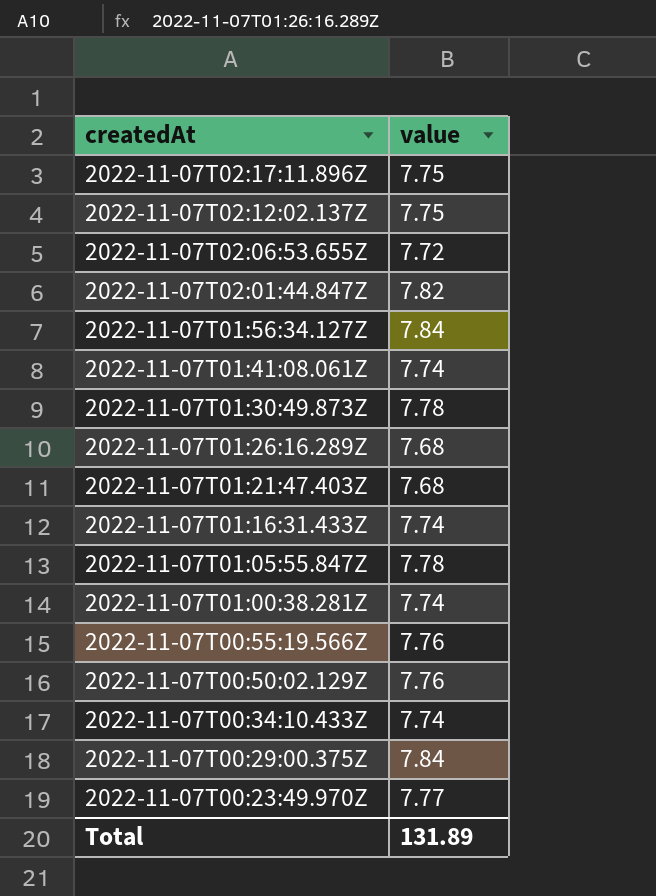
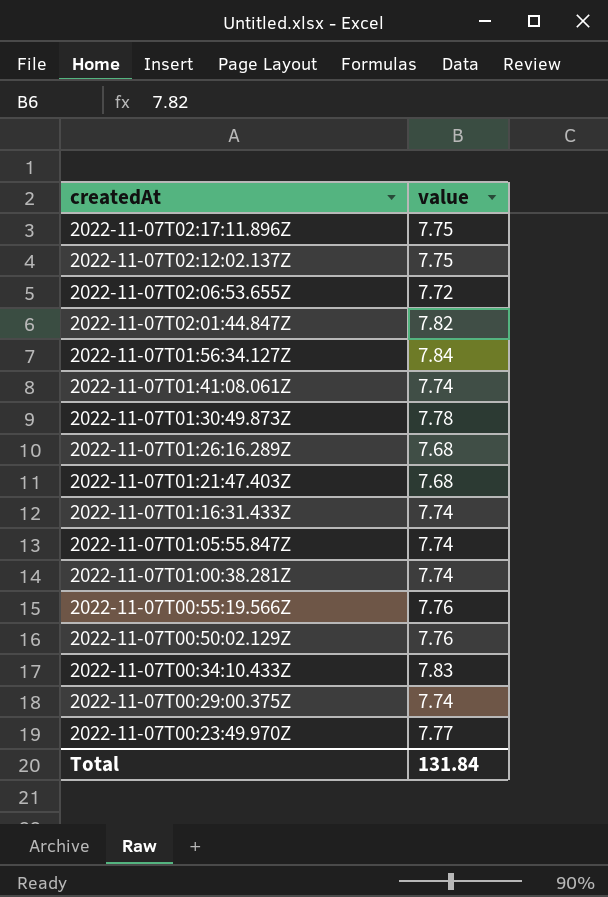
2022-11-07T01:05:55.847Z | value: 7.78 -> 7.74
2022-11-07T00:34:10.433Z | value: 7.74 -> 7.83
2022-11-07T00:29:00.375Z | value: 7.84 -> 7.74
Total | value: 131.89 -> 131.84

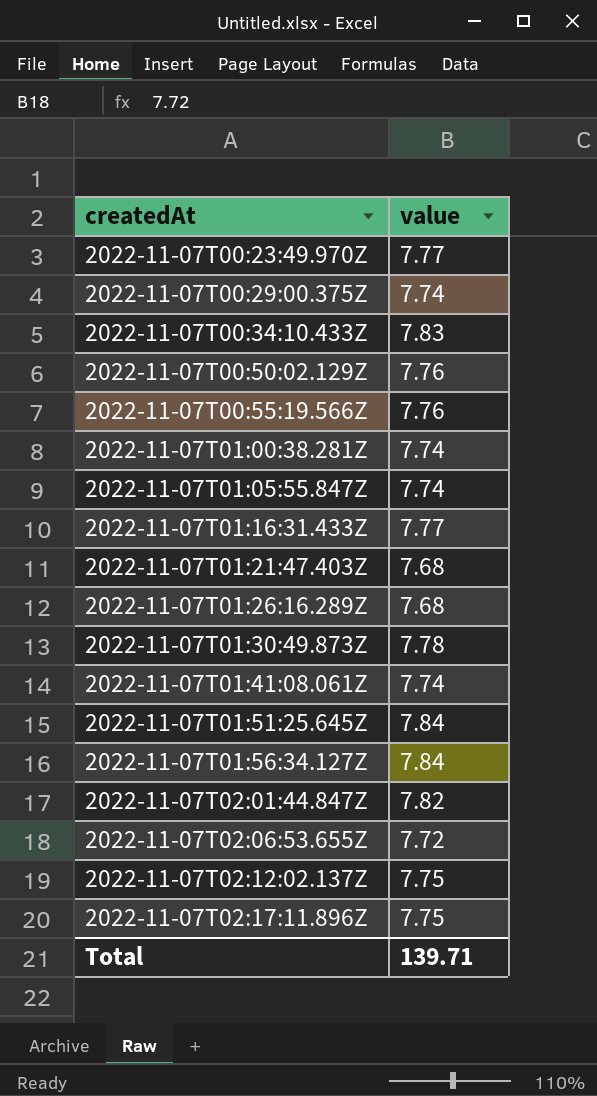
row order: createdAt descending -> createdAt ascending
2022-11-07T01:16:31.433Z | value: 7.74 -> 7.77
row 2022-11-07T01:51:25.645Z: none -> 7.84
Total | value: 131.84 -> 139.71

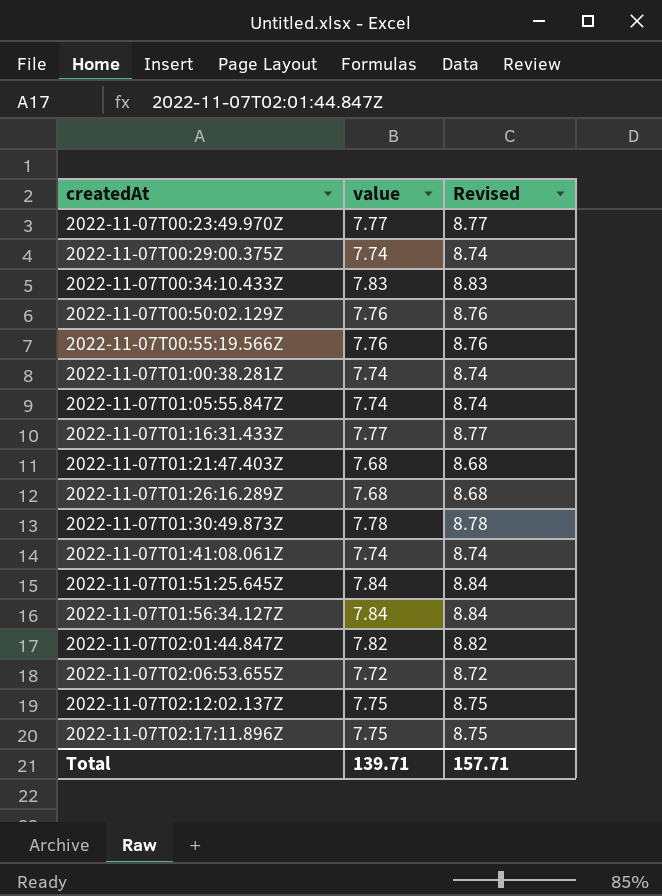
column Revised | formula: none -> [value] + 1

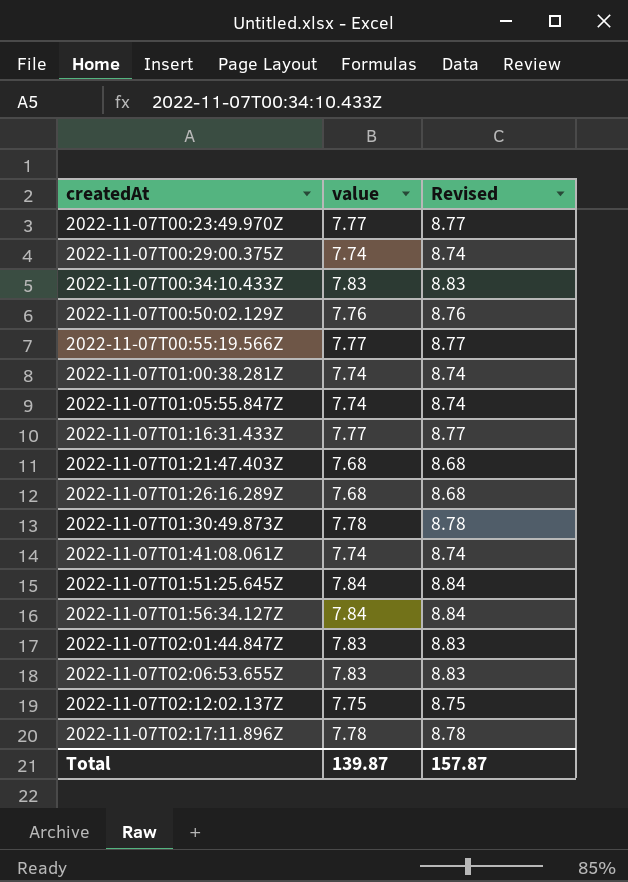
2022-11-07T00:55:19.566Z | value: 7.76 -> 7.77
2022-11-07T00:55:19.566Z | Revised: 8.76 -> 8.77
2022-11-07T02:01:44.847Z | value: 7.82 -> 7.83
2022-11-07T02:01:44.847Z | Revised: 8.82 -> 8.83
2022-11-07T02:06:53.655Z | value: 7.72 -> 7.83
2022-11-07T02:06:53.655Z | Revised: 8.72 -> 8.83
2022-11-07T02:17:11.896Z | value: 7.75 -> 7.78
2022-11-07T02:17:11.896Z | Revised: 8.75 -> 8.78
Total | value: 139.71 -> 139.87
Total | Revised: 157.71 -> 157.87

